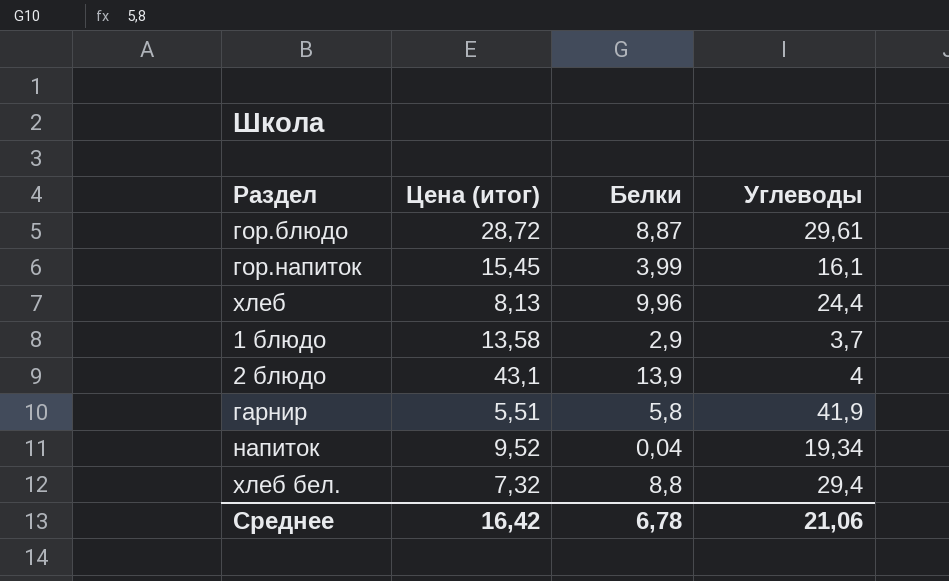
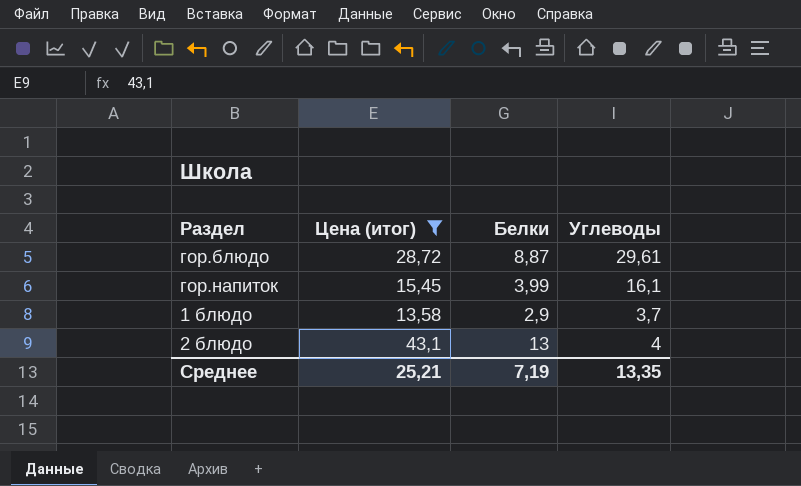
filter: none -> Цена (итог) >= 13,58
2 блюдо | Белки: 13,9 -> 13
Среднее | Цена (итог): 16,42 -> 25,21
Среднее | Белки: 6,78 -> 7,19
Среднее | Углеводы: 21,06 -> 13,35

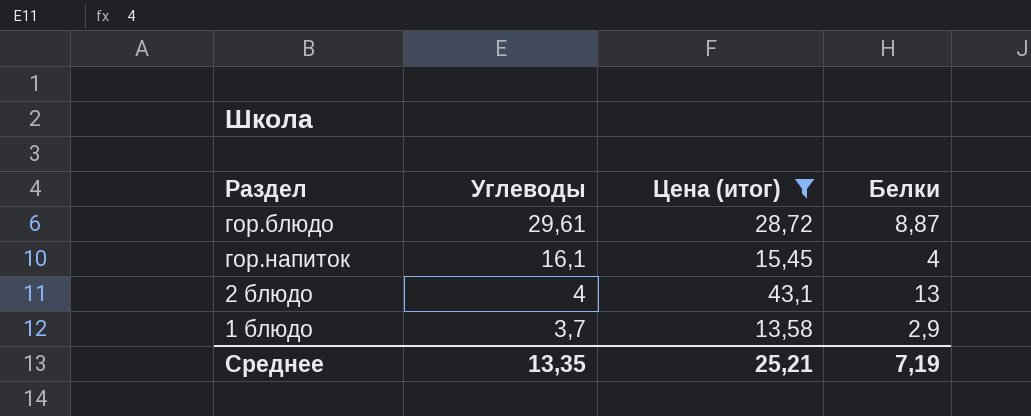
row order: none -> Углеводы descending
column Углеводы | position: 4 -> 2
гор.напиток | Белки: 3,99 -> 4

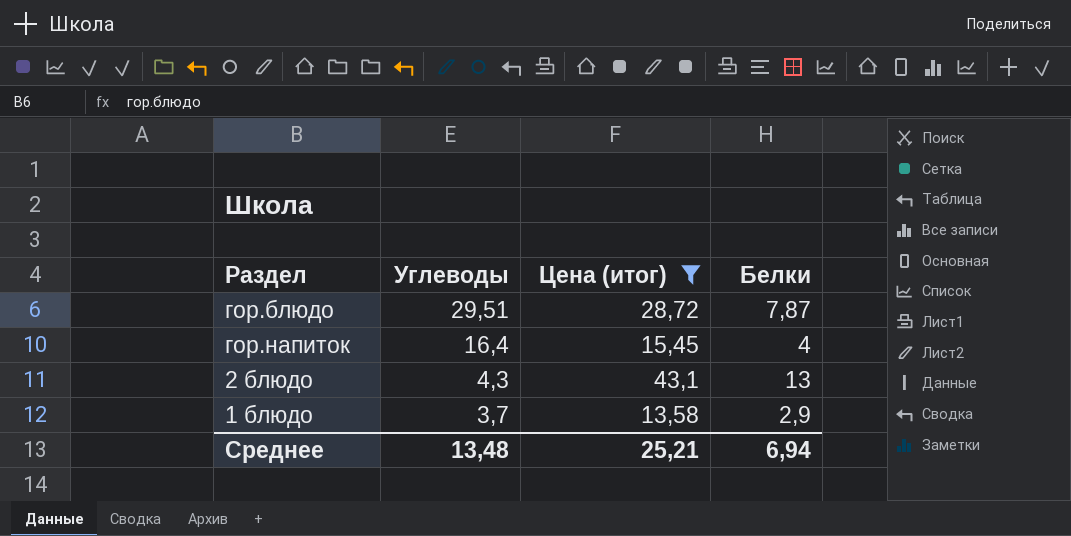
гор.блюдо | Углеводы: 29,61 -> 29,51
гор.блюдо | Белки: 8,87 -> 7,87
гор.напиток | Углеводы: 16,1 -> 16,4
2 блюдо | Углеводы: 4 -> 4,3
Среднее | Углеводы: 13,35 -> 13,48
Среднее | Белки: 7,19 -> 6,94

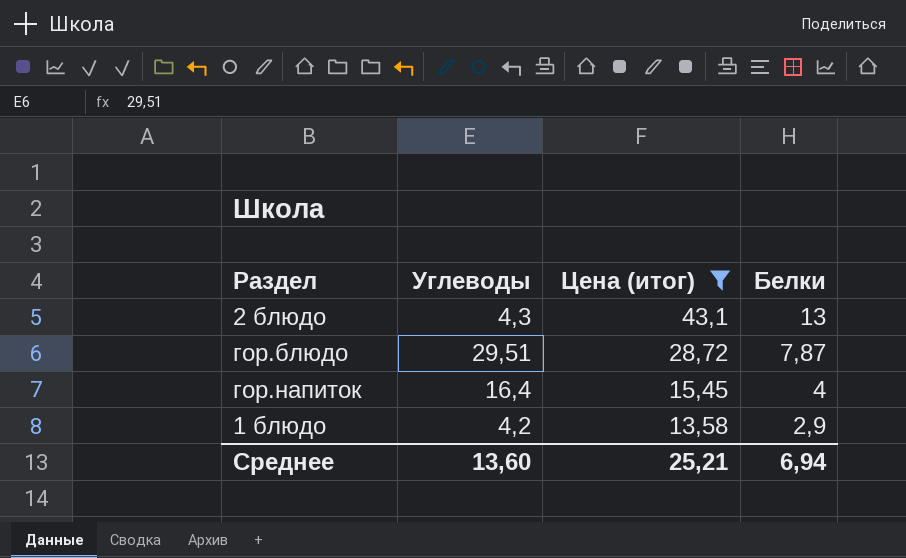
row order: Углеводы descending -> Цена (итог) descending
1 блюдо | Углеводы: 3,7 -> 4,2
Среднее | Углеводы: 13,48 -> 13,60

